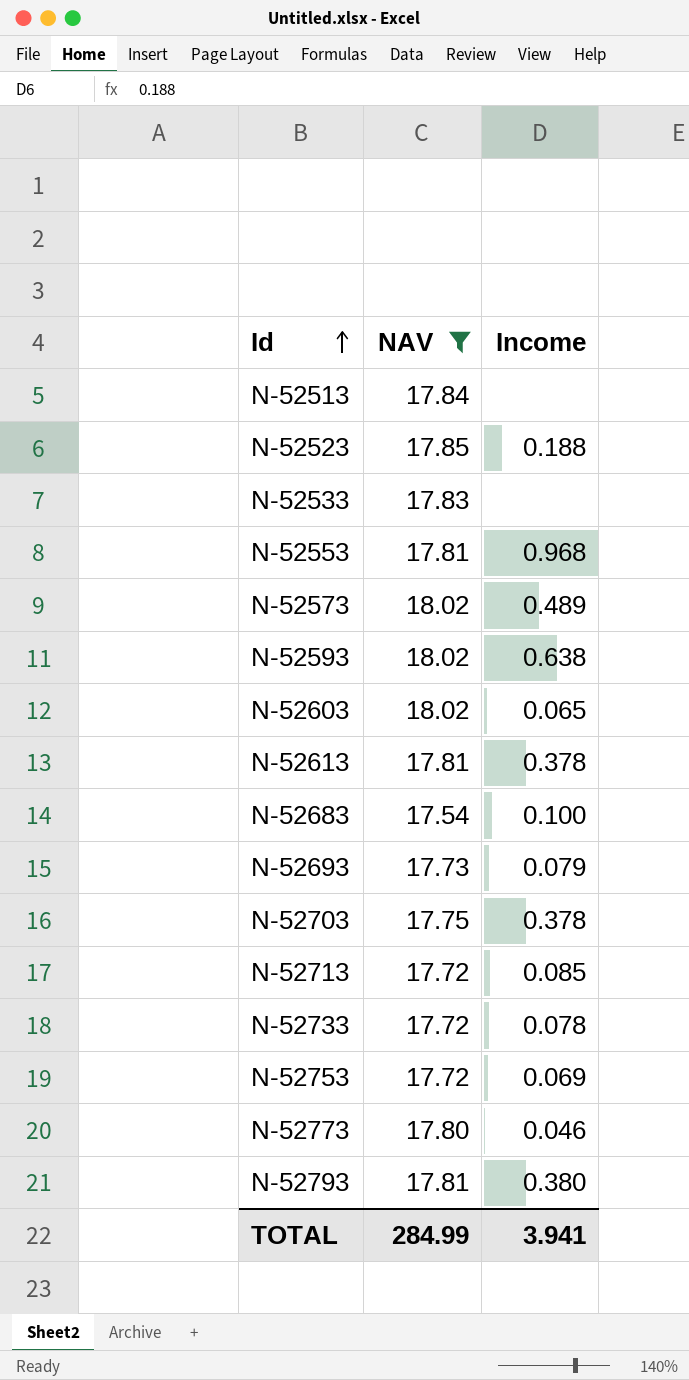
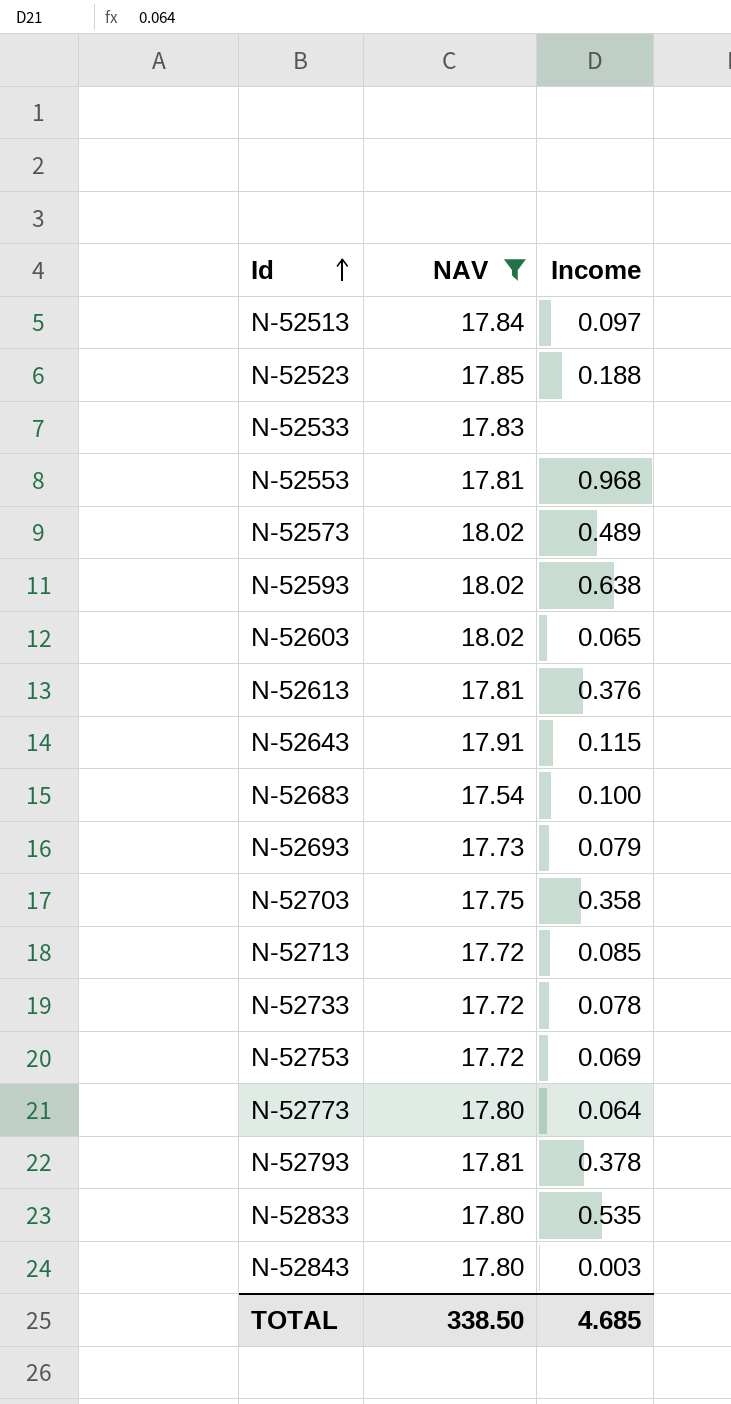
N-52513 | Income: none -> 0.097
N-52613 | Income: 0.378 -> 0.376
row N-52643: none -> 17.91 | 0.115
N-52703 | Income: 0.378 -> 0.358
N-52773 | Income: 0.046 -> 0.064
N-52793 | Income: 0.380 -> 0.378
row N-52833: none -> 17.80 | 0.535
row N-52843: none -> 17.80 | 0.003
TOTAL | NAV: 284.99 -> 338.50
TOTAL | Income: 3.941 -> 4.685

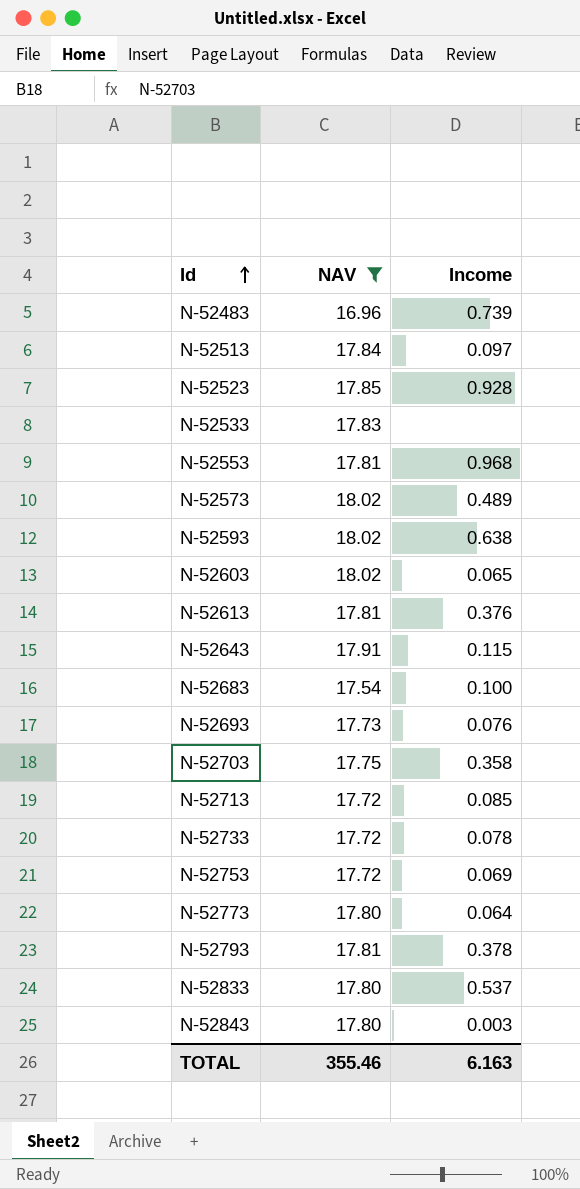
row N-52483: none -> 16.96 | 0.739
N-52523 | Income: 0.188 -> 0.928
N-52693 | Income: 0.079 -> 0.076
N-52833 | Income: 0.535 -> 0.537
TOTAL | NAV: 338.50 -> 355.46
TOTAL | Income: 4.685 -> 6.163

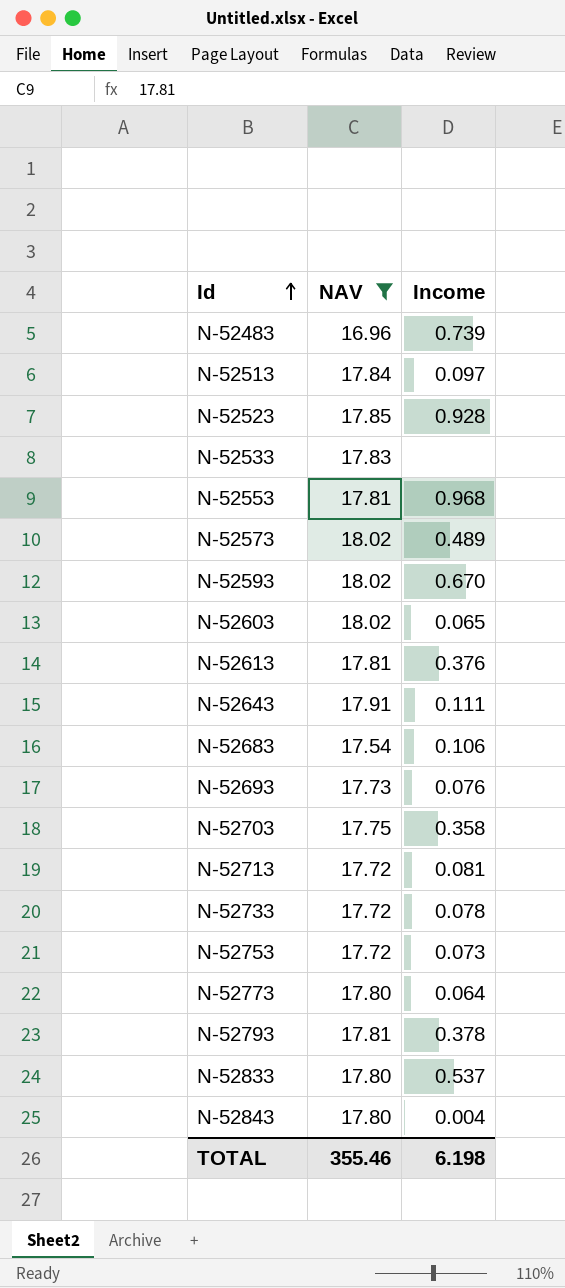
N-52593 | Income: 0.638 -> 0.670
N-52643 | Income: 0.115 -> 0.111
N-52683 | Income: 0.100 -> 0.106
N-52713 | Income: 0.085 -> 0.081
N-52753 | Income: 0.069 -> 0.073
N-52843 | Income: 0.003 -> 0.004
TOTAL | Income: 6.163 -> 6.198

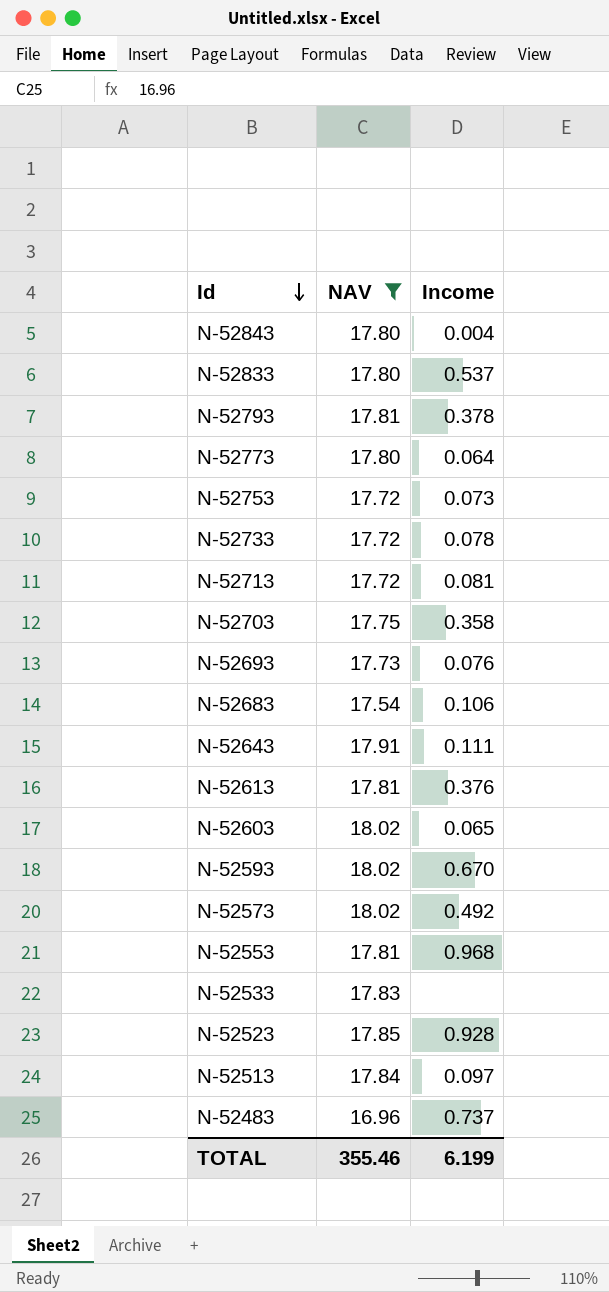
row order: Id ascending -> Id descending
N-52573 | Income: 0.489 -> 0.492
N-52483 | Income: 0.739 -> 0.737
TOTAL | Income: 6.198 -> 6.199

